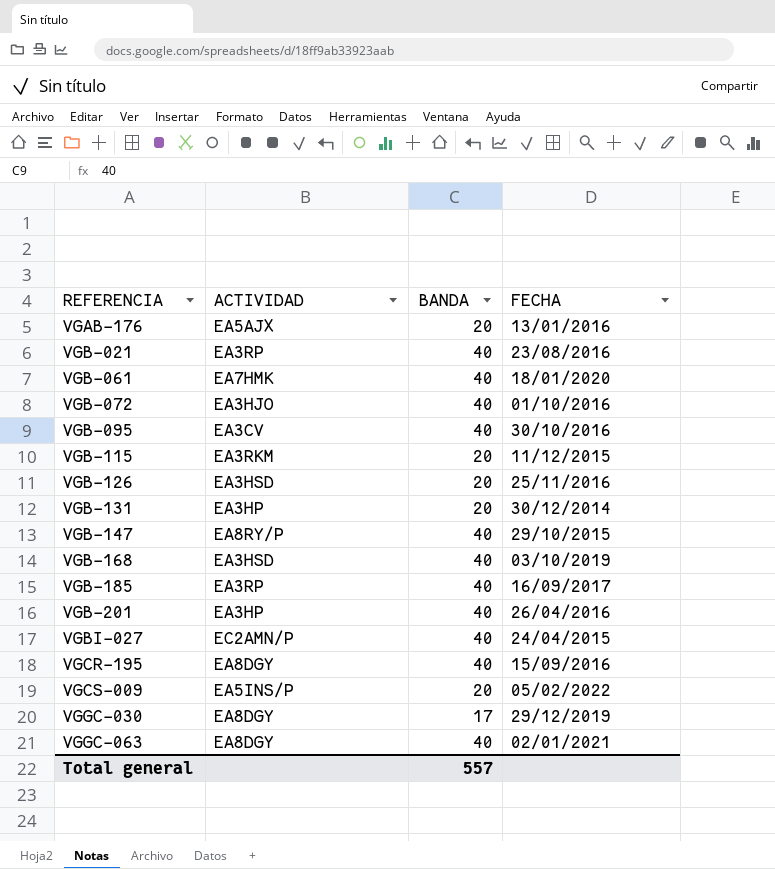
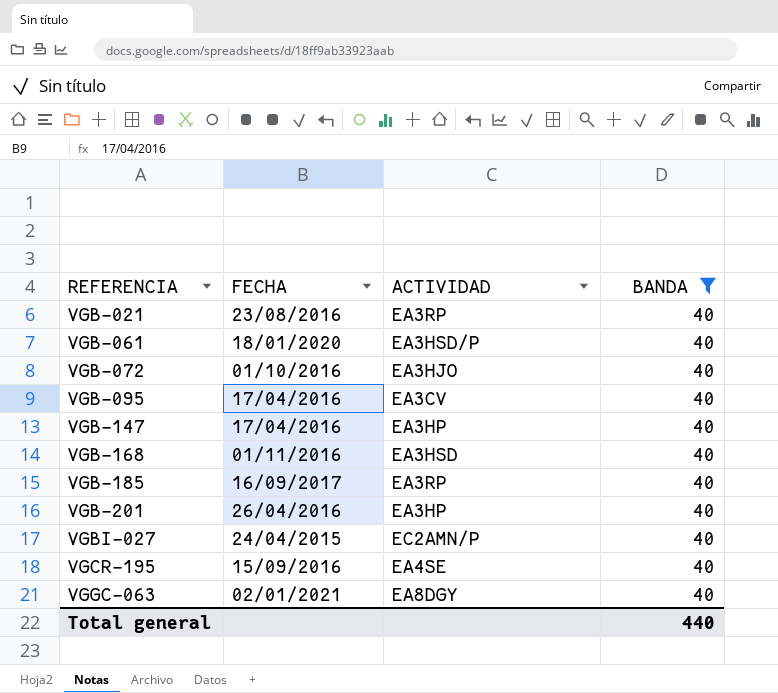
filter: none -> BANDA = 40
column FECHA | position: 4 -> 2
VGB-061 | ACTIVIDAD: EA7HMK -> EA3HSD/P
VGB-095 | FECHA: 30/10/2016 -> 17/04/2016
VGB-147 | FECHA: 29/10/2015 -> 17/04/2016
VGB-147 | ACTIVIDAD: EA8RY/P -> EA3HP
VGB-168 | FECHA: 03/10/2019 -> 01/11/2016
VGCR-195 | ACTIVIDAD: EA8DGY -> EA4SE
Total general | BANDA: 557 -> 440

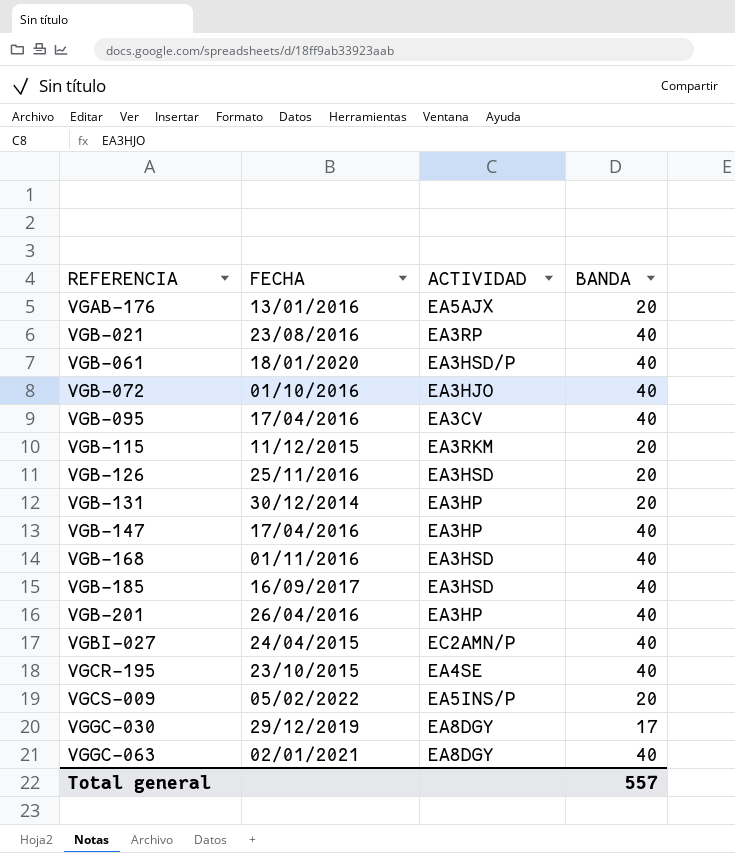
filter: BANDA = 40 -> none
VGB-185 | ACTIVIDAD: EA3RP -> EA3HSD
VGCR-195 | FECHA: 15/09/2016 -> 23/10/2015
Total general | BANDA: 440 -> 557

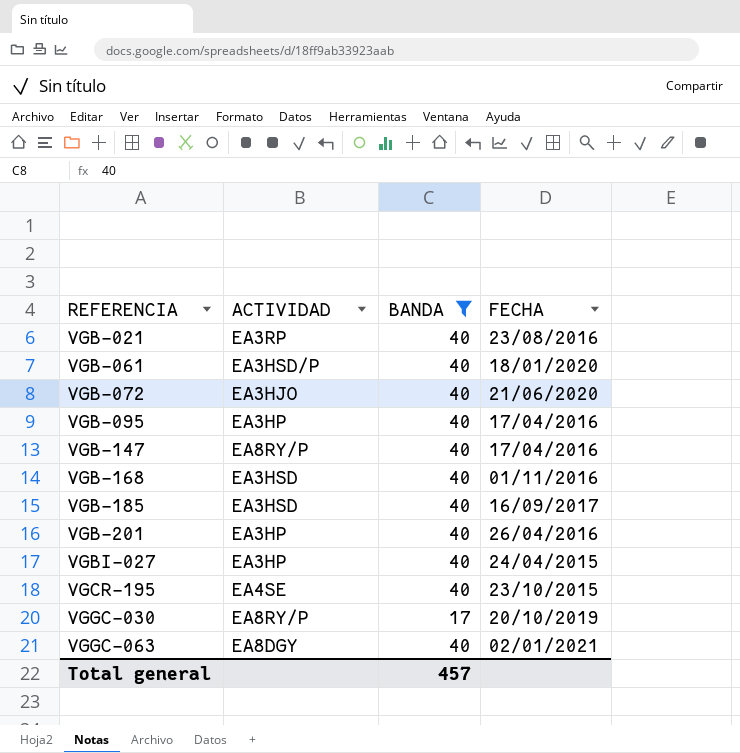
filter: none -> BANDA != 20
column FECHA | position: 2 -> 4
VGB-072 | FECHA: 01/10/2016 -> 21/06/2020
VGB-095 | ACTIVIDAD: EA3CV -> EA3HP
VGB-147 | ACTIVIDAD: EA3HP -> EA8RY/P
VGBI-027 | ACTIVIDAD: EC2AMN/P -> EA3HP
VGGC-030 | ACTIVIDAD: EA8DGY -> EA8RY/P
VGGC-030 | FECHA: 29/12/2019 -> 20/10/2019
Total general | BANDA: 557 -> 457

